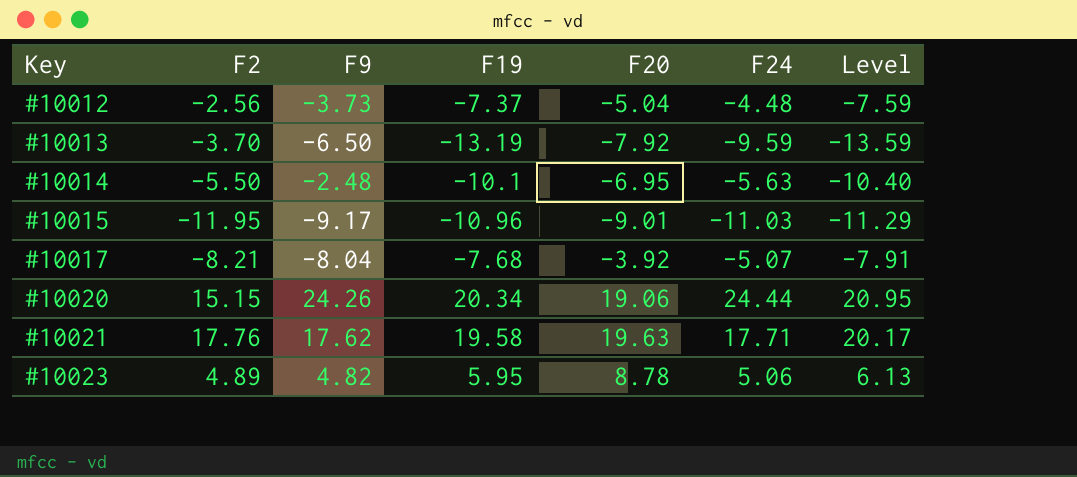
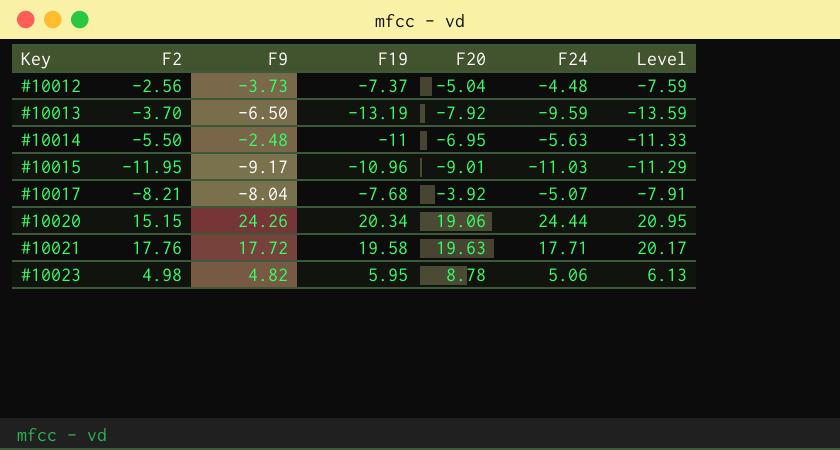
#10014 | F19: -10.1 -> -11
#10014 | Level: -10.40 -> -11.33
#10021 | F9: 17.62 -> 17.72
#10023 | F2: 4.89 -> 4.98

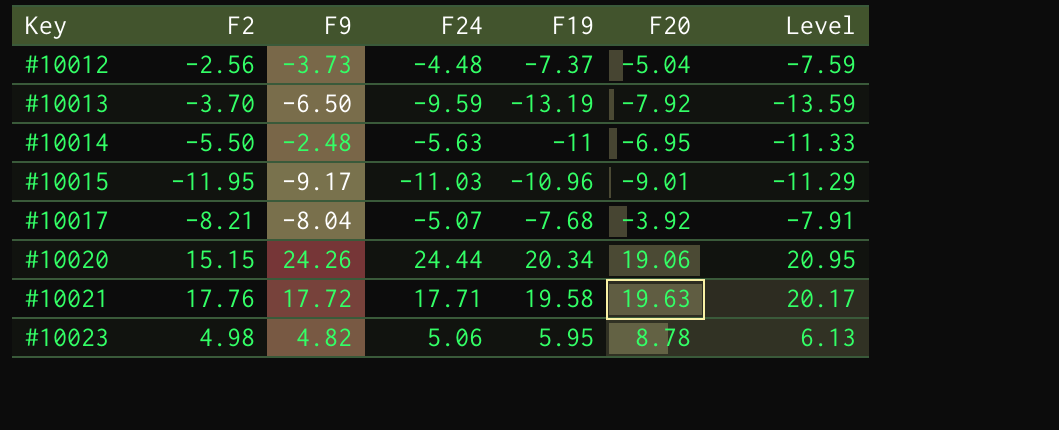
column F24 | position: 6 -> 4

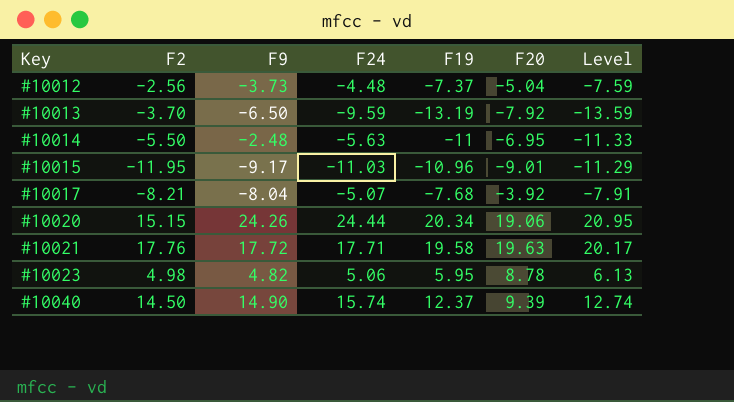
row #10040: none -> 14.50 | 14.90 | 15.74 | 12.37 | 9.39 | 12.74

